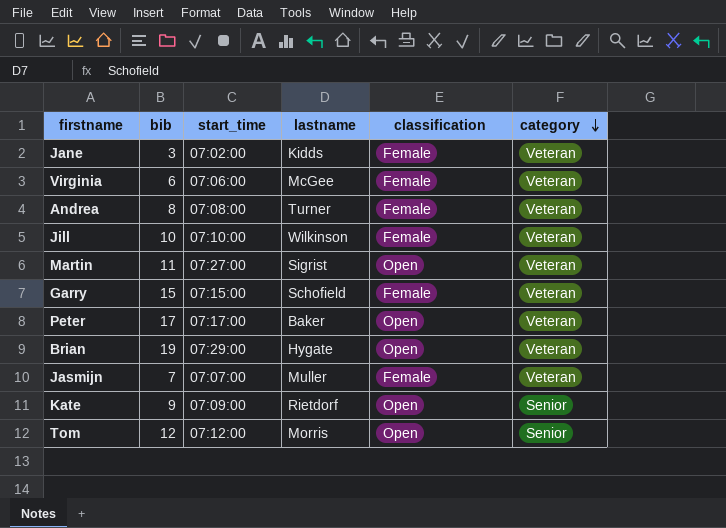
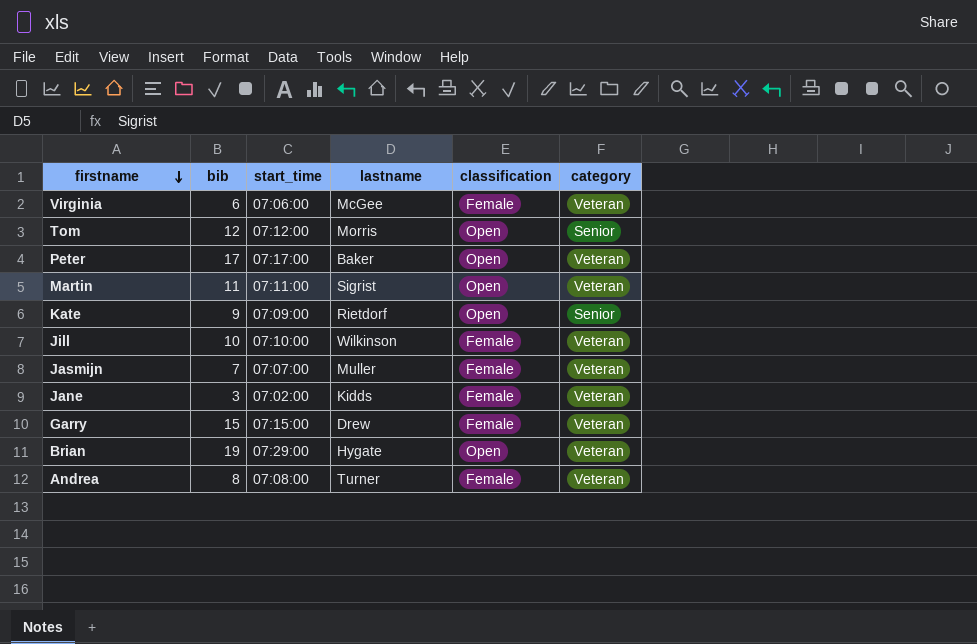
row order: category descending -> firstname descending
Martin | start_time: 07:27:00 -> 07:11:00
Garry | lastname: Schofield -> Drew

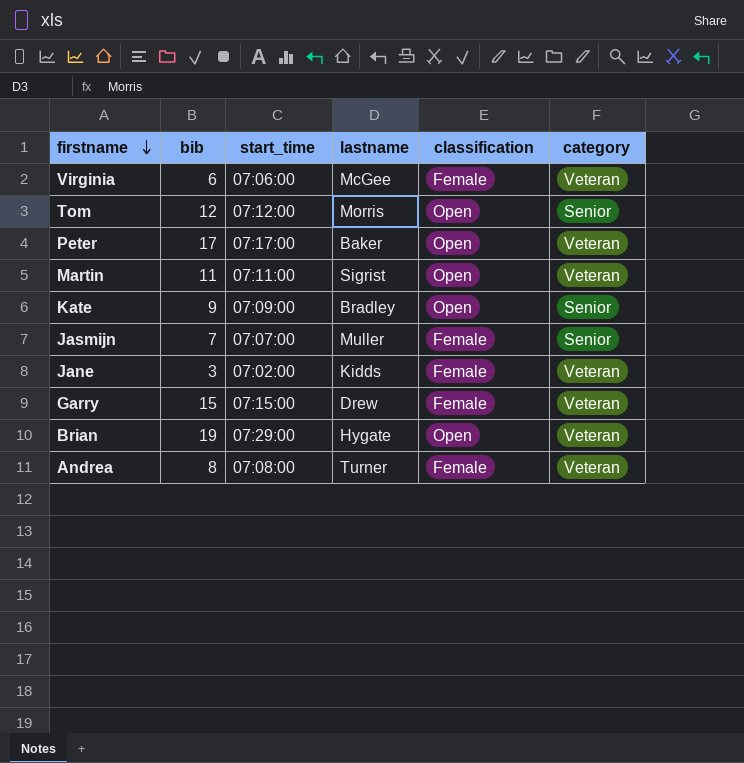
row Jill: 10 | 07:10:00 | Wilkinson | Female | Veteran -> none
Kate | lastname: Rietdorf -> Bradley
Jasmijn | category: Veteran -> Senior

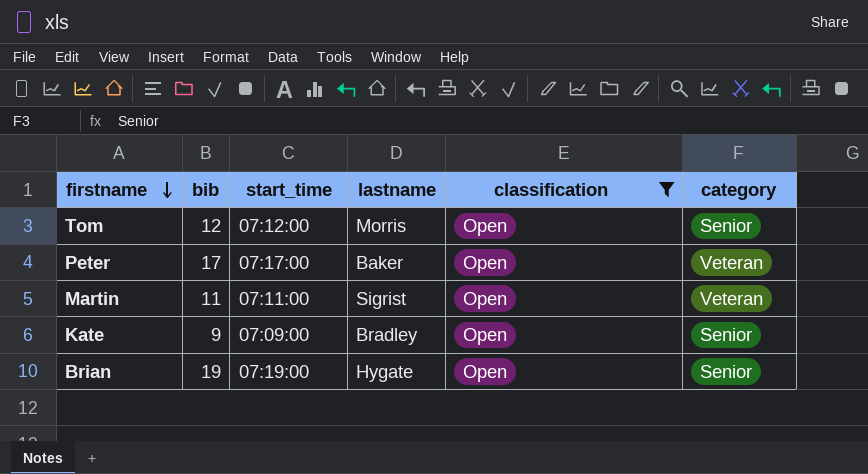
filter: none -> classification = Open
Brian | start_time: 07:29:00 -> 07:19:00
Brian | category: Veteran -> Senior

